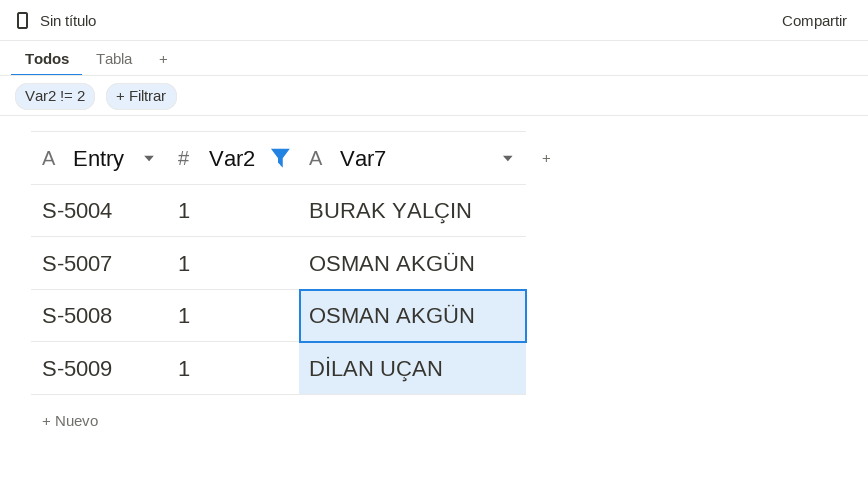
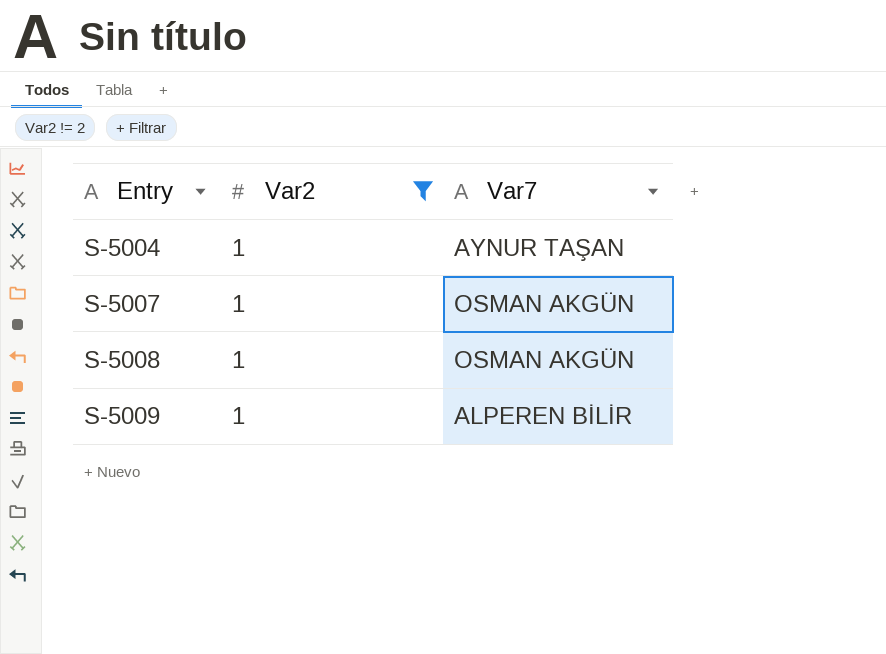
S-5004 | Var7: BURAK YALÇIN -> AYNUR TAŞAN
S-5009 | Var7: DİLAN UÇAN -> ALPEREN BİLİR

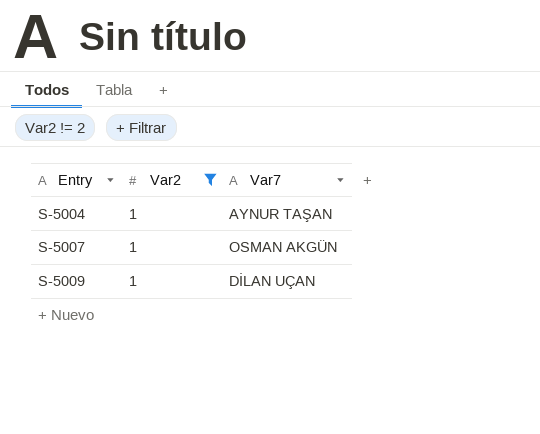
row S-5008: 1 | OSMAN AKGÜN -> none
S-5009 | Var7: ALPEREN BİLİR -> DİLAN UÇAN

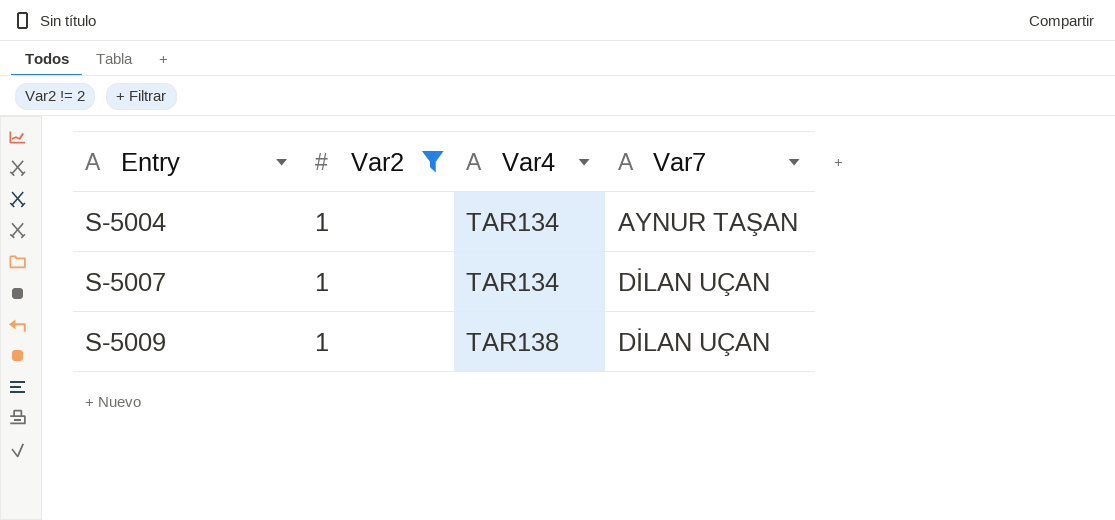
column Var4 | position: none -> 3
S-5007 | Var7: OSMAN AKGÜN -> DİLAN UÇAN

